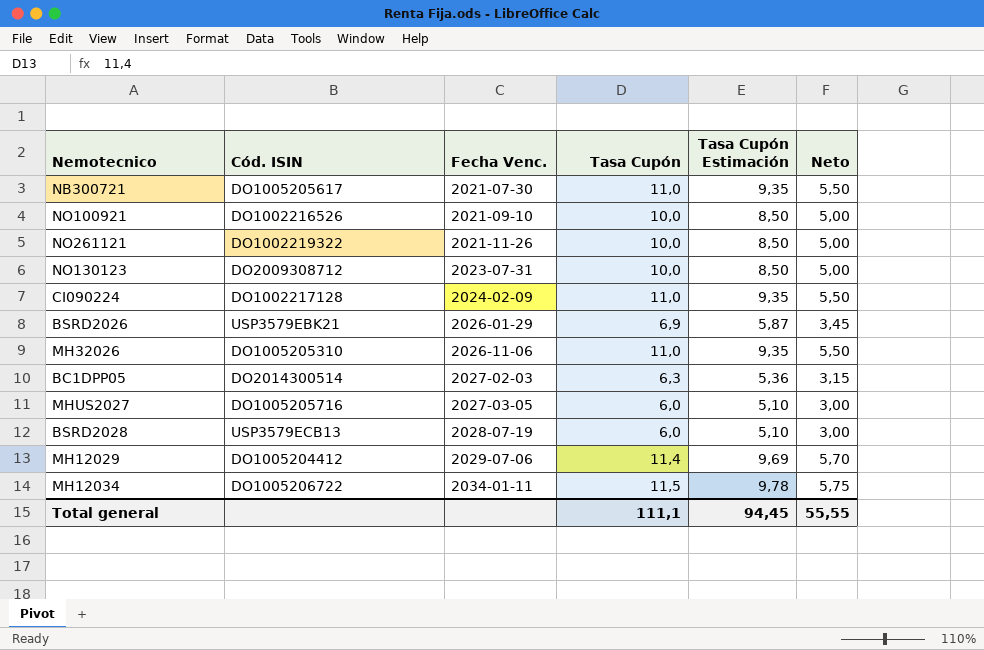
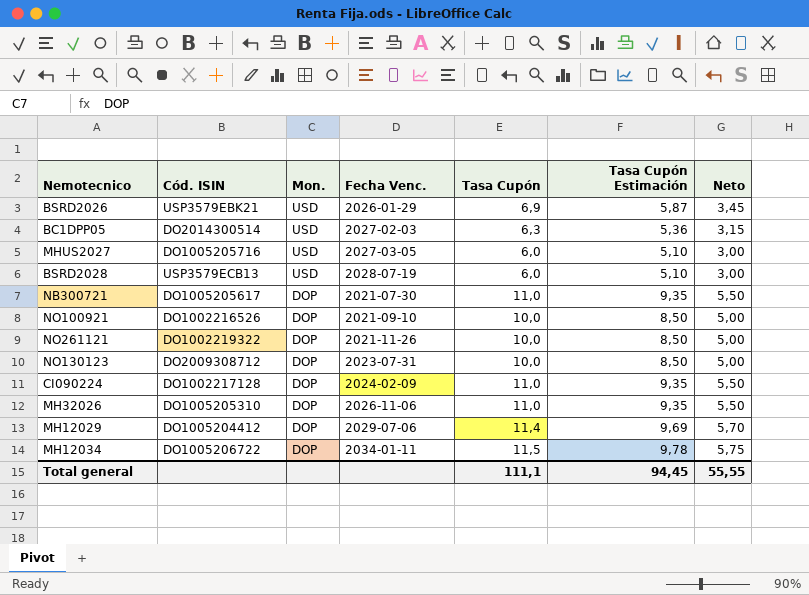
row order: Fecha Venc. ascending -> Mon. descending
column Mon. | position: none -> 3

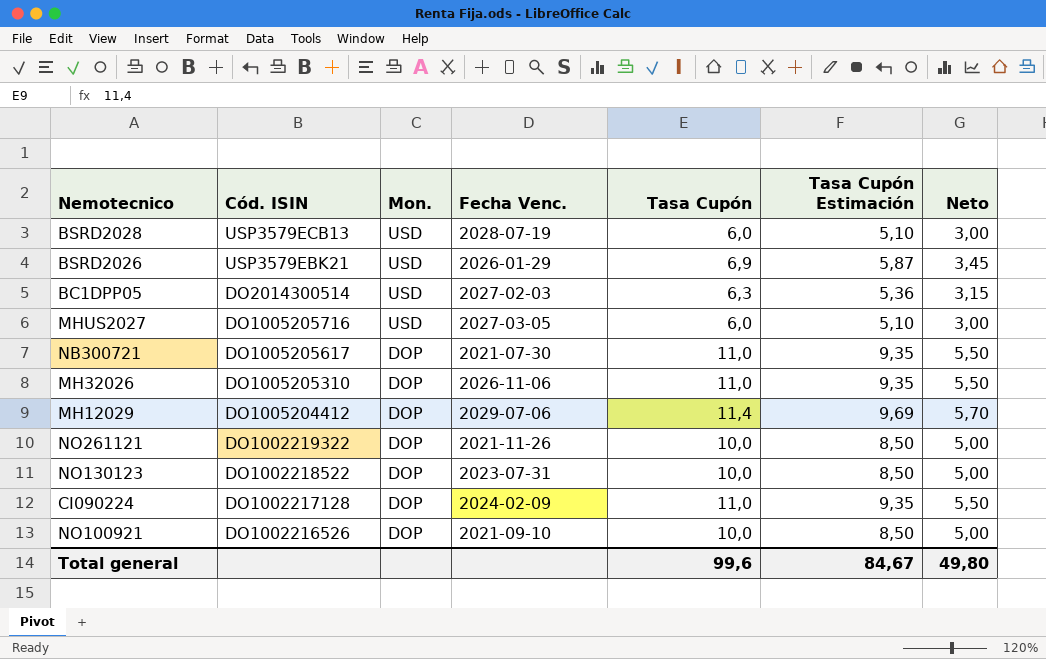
row order: Mon. descending -> Cód. ISIN descending
row MH12034: DO1005206722 | DOP | 2034-01-11 | 11,5 | 9,78 | 5,75 -> none
NO130123 | Cód. ISIN: DO2009308712 -> DO1002218522
Total general | Tasa Cupón: 111,1 -> 99,6
Total general | Tasa Cupón Estimación: 94,45 -> 84,67
Total general | Neto: 55,55 -> 49,80

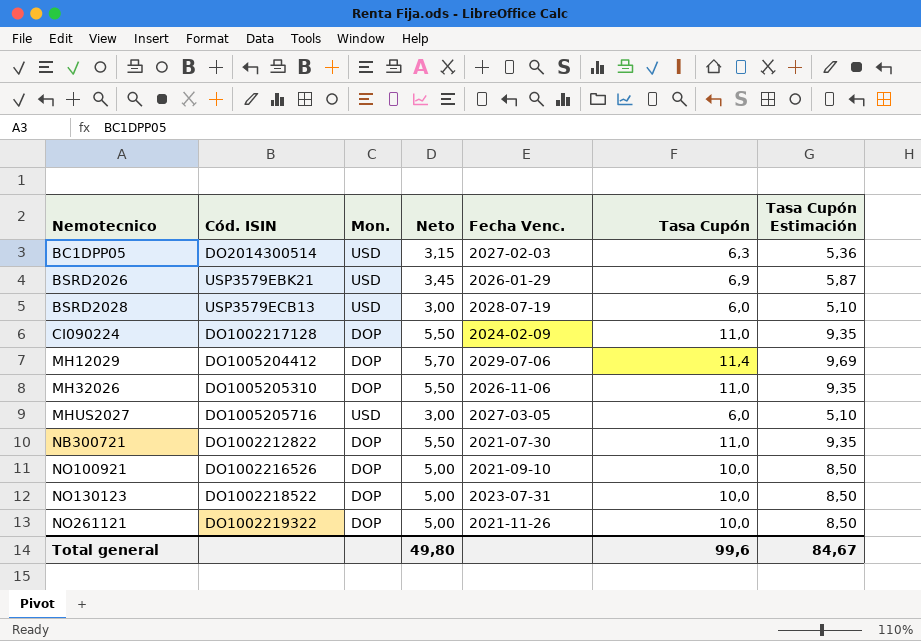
row order: Cód. ISIN descending -> Nemotecnico ascending
column Neto | position: 7 -> 4
NB300721 | Cód. ISIN: DO1005205617 -> DO1002212822

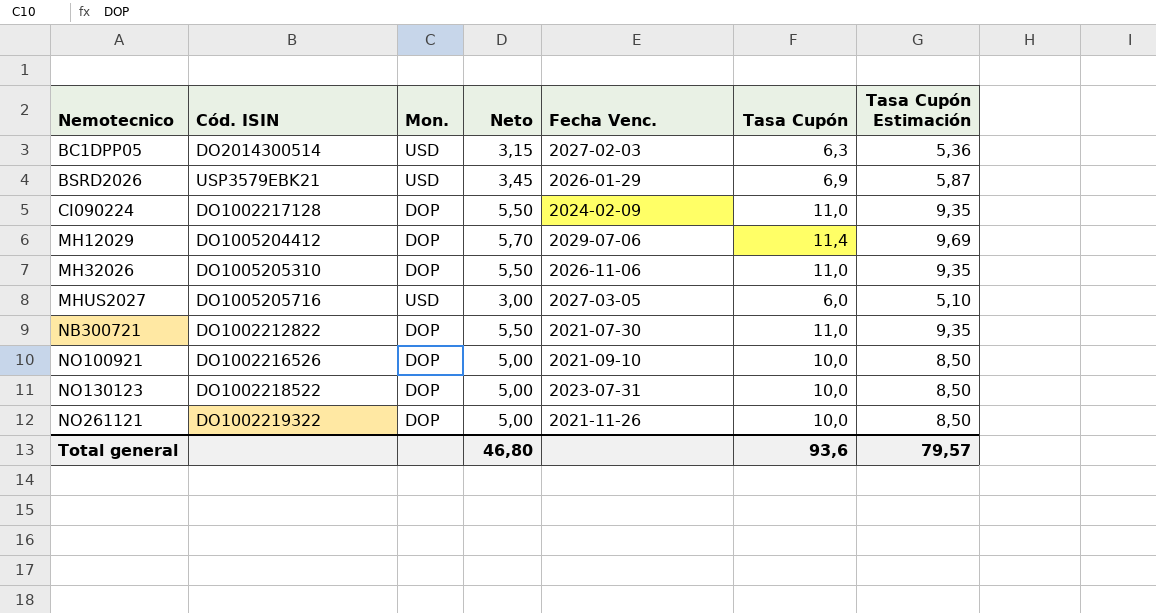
row BSRD2028: USP3579ECB13 | USD | 3,00 | 2028-07-19 | 6,0 | 5,10 -> none
Total general | Neto: 49,80 -> 46,80
Total general | Tasa Cupón: 99,6 -> 93,6
Total general | Tasa Cupón Estimación: 84,67 -> 79,57

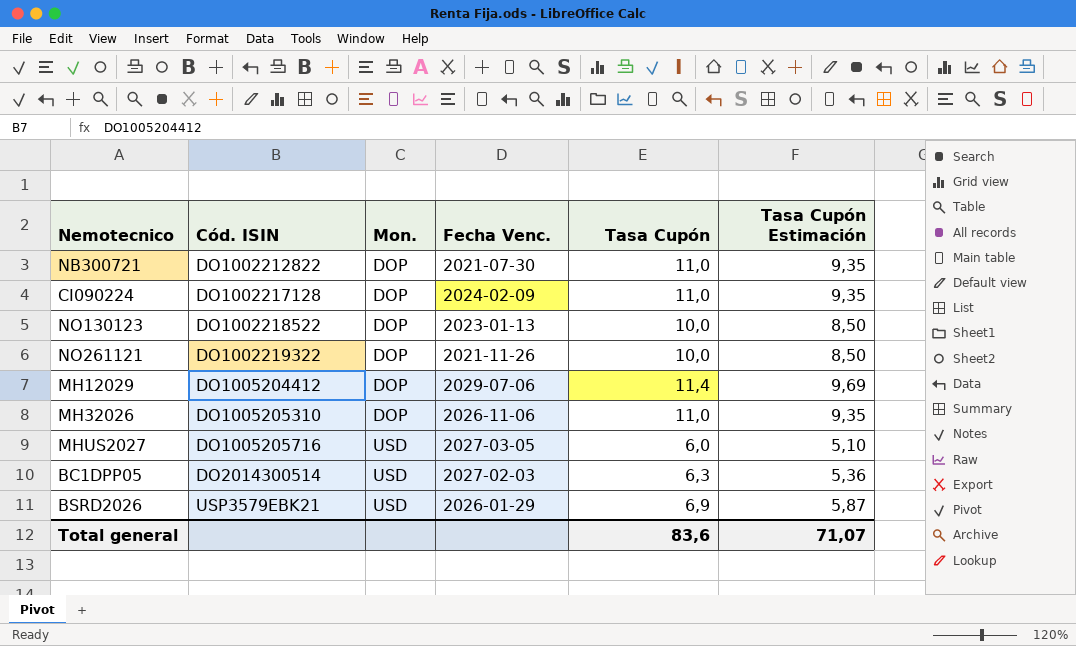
row order: Nemotecnico ascending -> Cód. ISIN ascending
column Neto | formula: [Tasa Cupón] * 0,5 -> none
row NO100921: DO1002216526 | DOP | 5,00 | 2021-09-10 | 10,0 | 8,50 -> none
NO130123 | Fecha Venc.: 2023-07-31 -> 2023-01-13
Total general | Tasa Cupón: 93,6 -> 83,6
Total general | Tasa Cupón Estimación: 79,57 -> 71,07

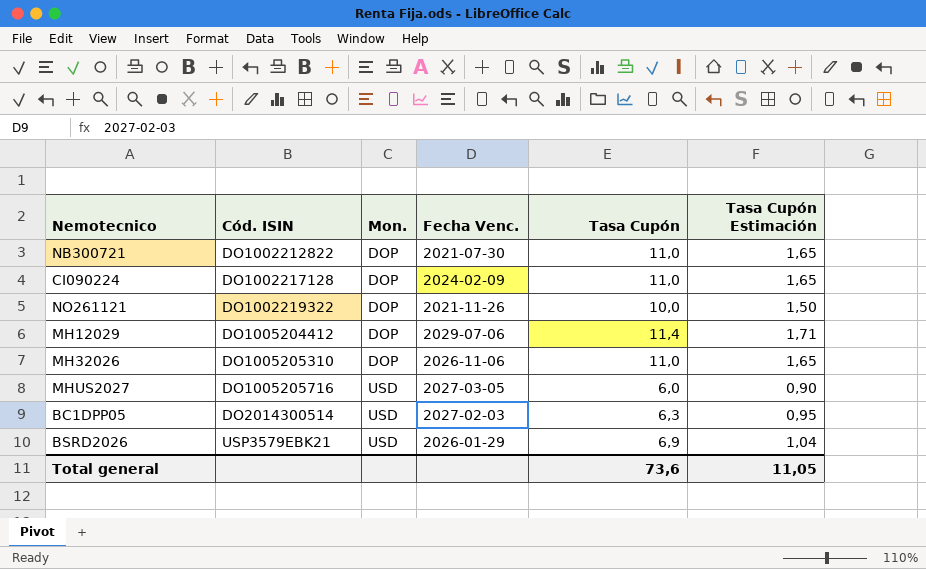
column Tasa Cupón Estimación | formula: [Tasa Cupón] * 0,85 -> [Tasa Cupón] * 0,15
row NO130123: DO1002218522 | DOP | 2023-01-13 | 10,0 | 8,50 -> none
Total general | Tasa Cupón: 83,6 -> 73,6
Total general | Tasa Cupón Estimación: 71,07 -> 11,05

